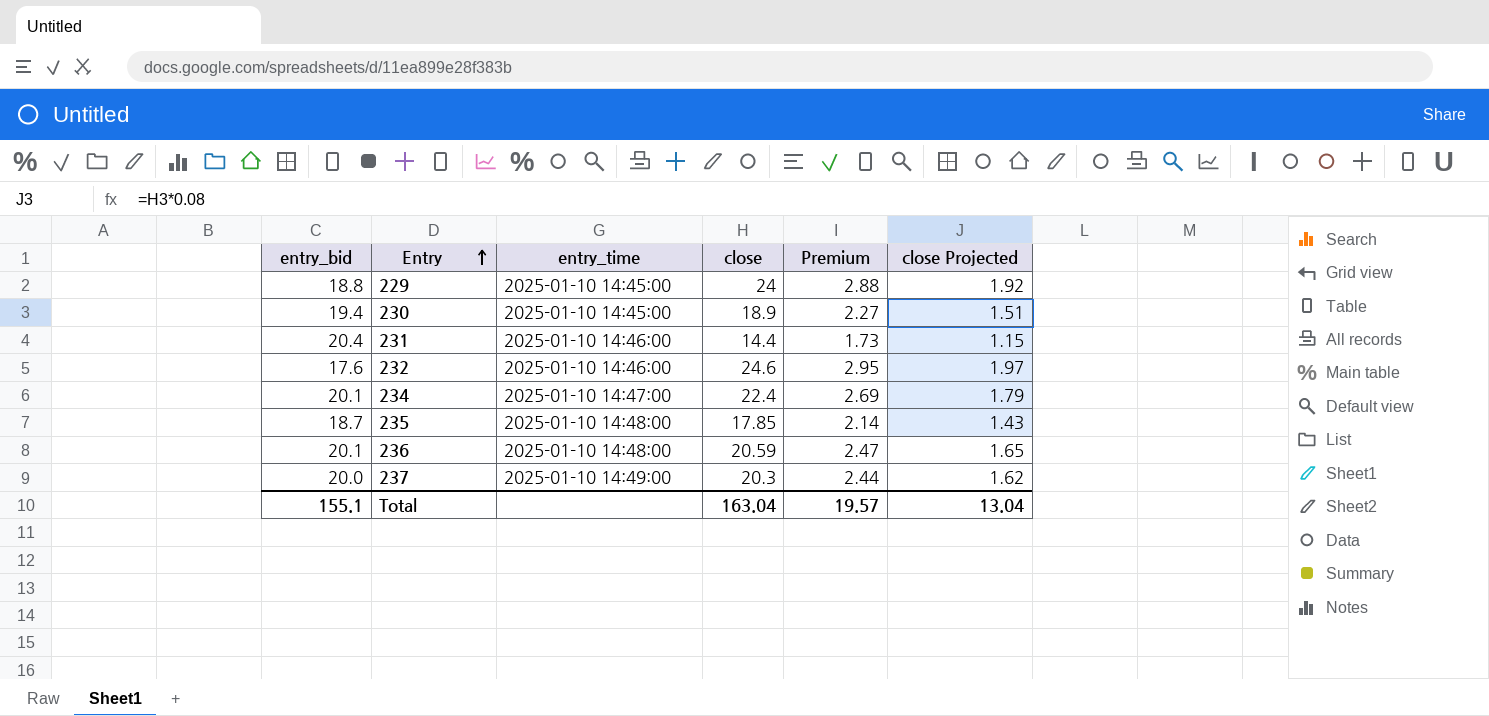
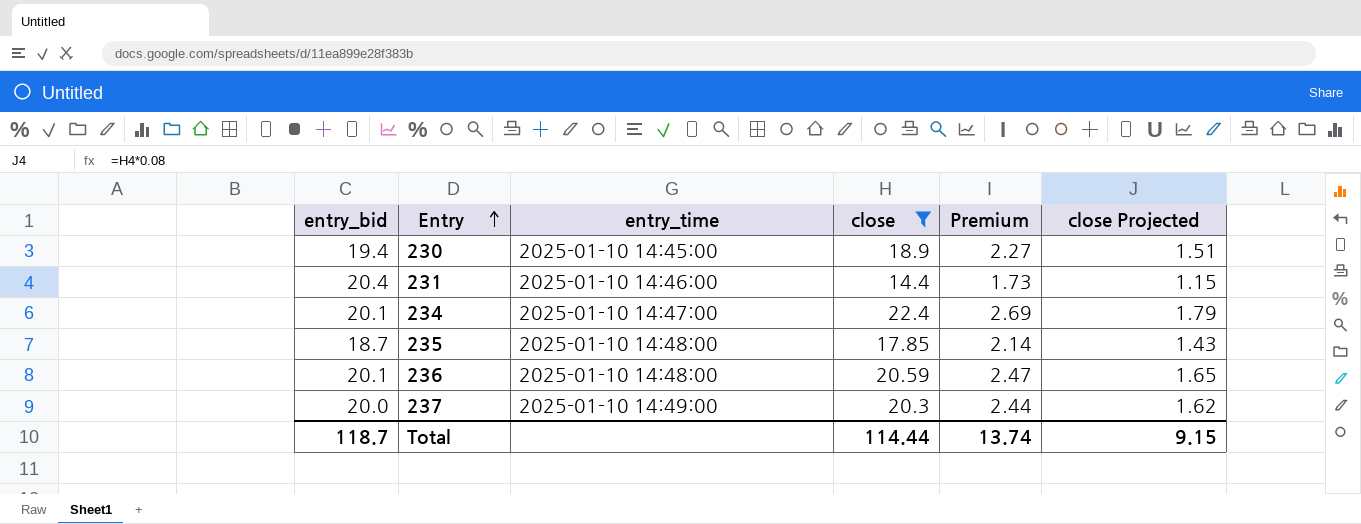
filter: none -> close <= 22.4
Total | entry_bid: 155.1 -> 118.7
Total | close: 163.04 -> 114.44
Total | Premium: 19.57 -> 13.74
Total | close Projected: 13.04 -> 9.15

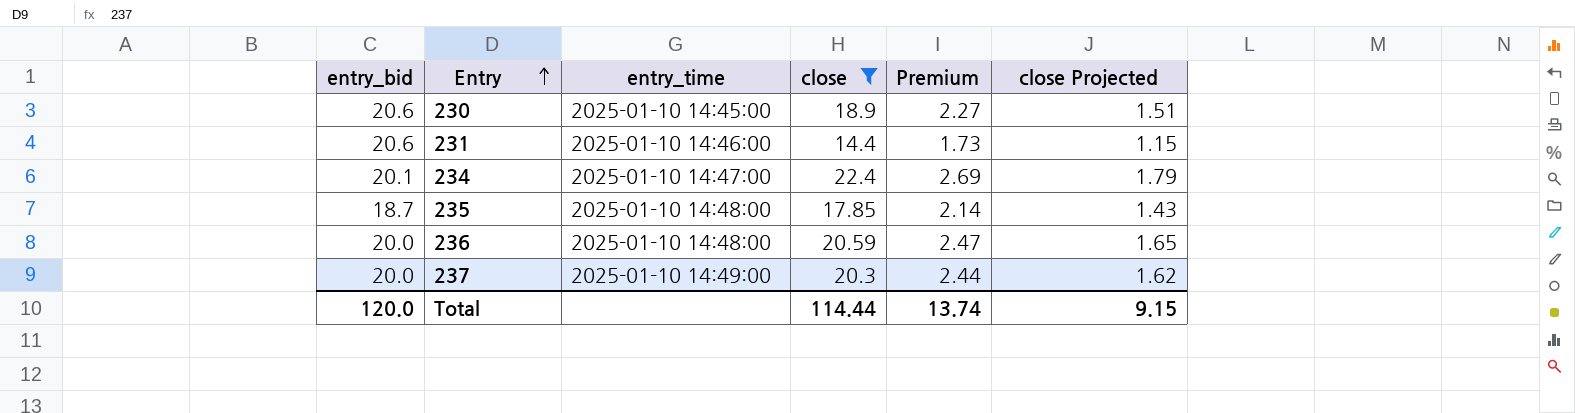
230 | entry_bid: 19.4 -> 20.6
231 | entry_bid: 20.4 -> 20.6
236 | entry_bid: 20.1 -> 20.0
Total | entry_bid: 118.7 -> 120.0

